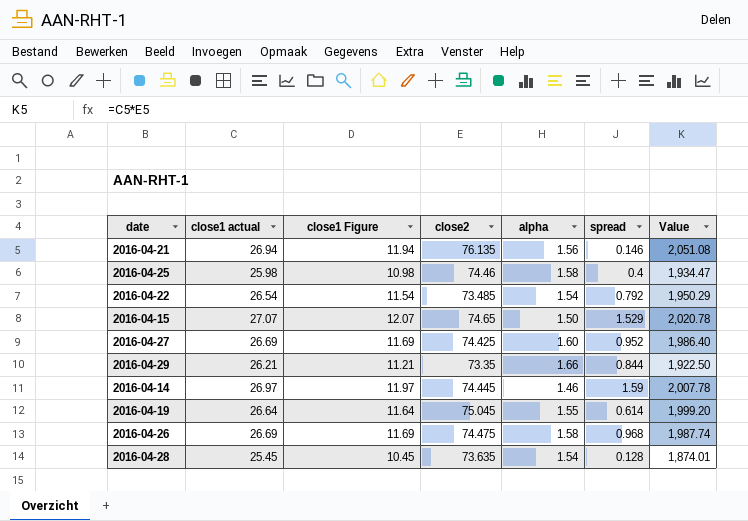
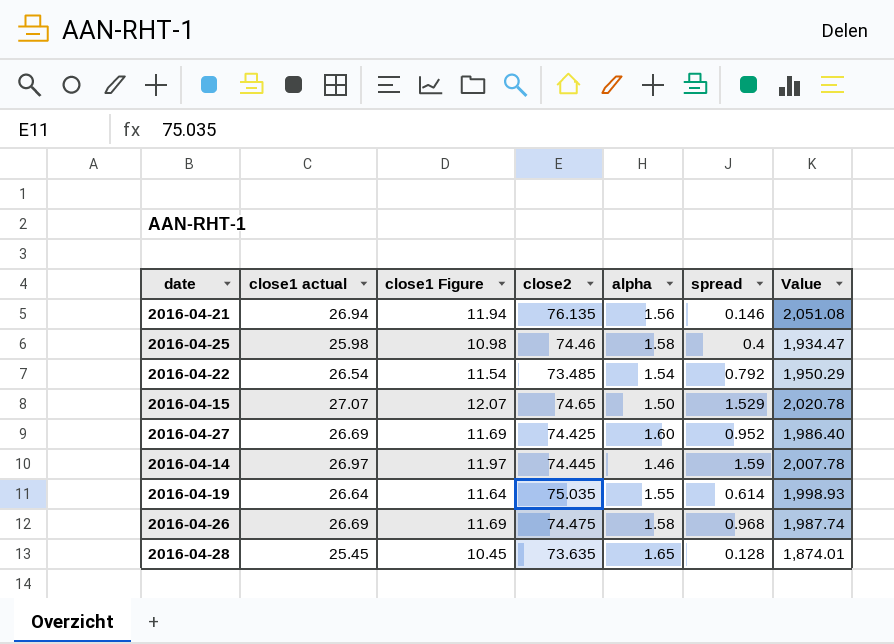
row 2016-04-29: 26.21 | 11.21 | 73.35 | 1.66 | 0.844 | 1,922.50 -> none
2016-04-19 | close2: 75.045 -> 75.035
2016-04-19 | Value: 1,999.20 -> 1,998.93
2016-04-28 | alpha: 1.54 -> 1.65

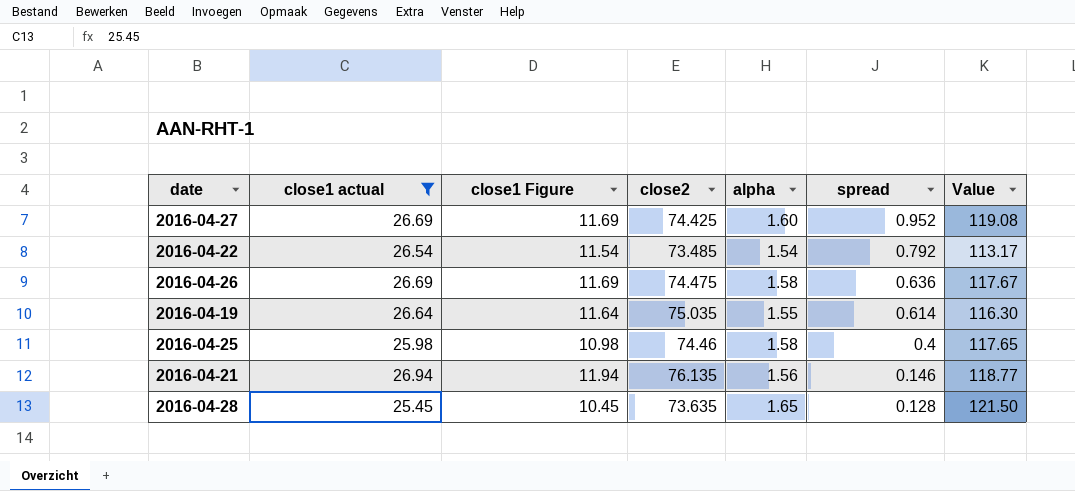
filter: none -> close1 actual <= 26.94
row order: none -> spread descending
column Value | formula: [close1 actual] * [close2] -> [close2] * [alpha]
2016-04-26 | spread: 0.968 -> 0.636

